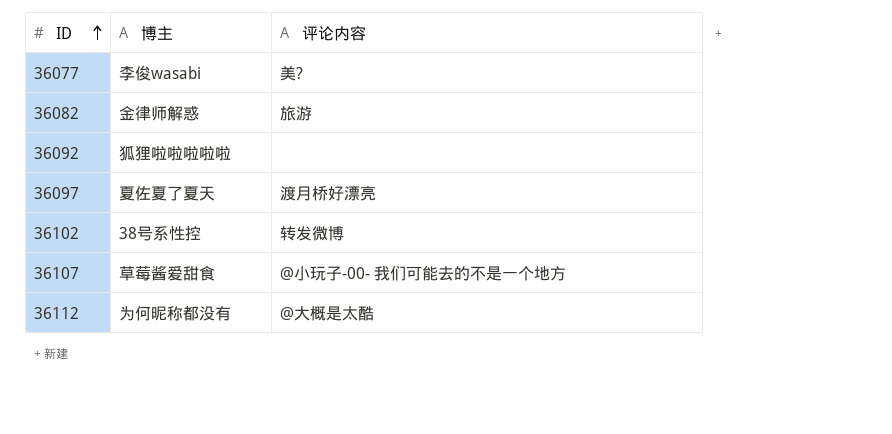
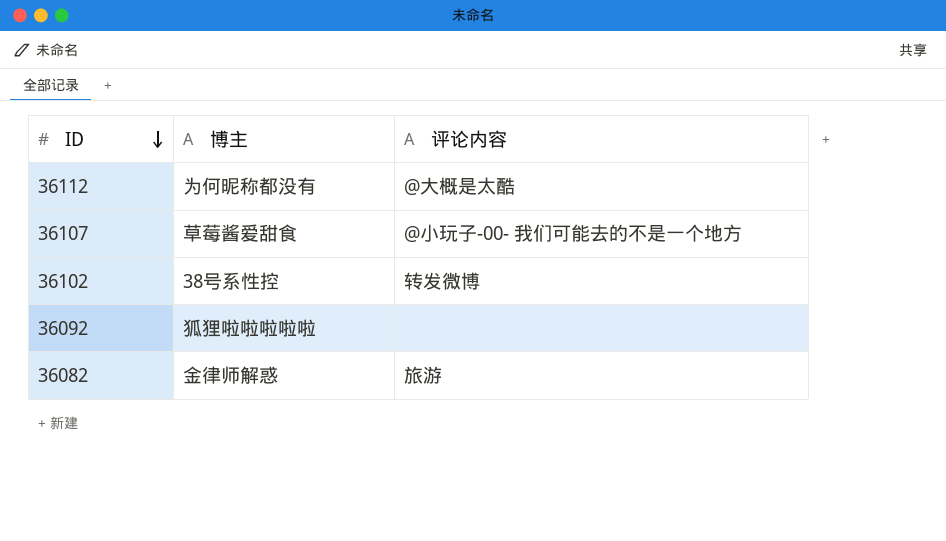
row order: ID ascending -> ID descending
row 36077: 李俊wasabi | 美? -> none
row 36097: 夏佐夏了夏天 | 渡月桥好漂亮 -> none

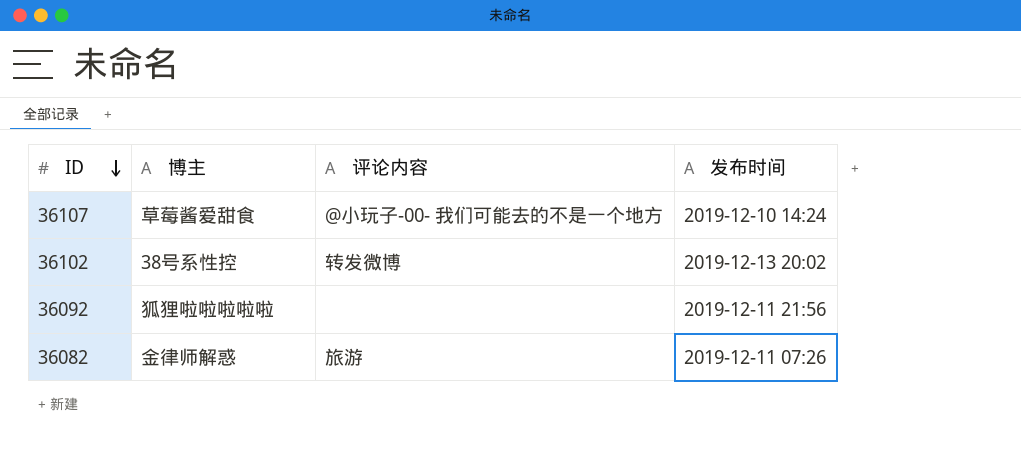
column 发布时间 | position: none -> 4
row 36112: 为何昵称都没有 | @大概是太酷 -> none

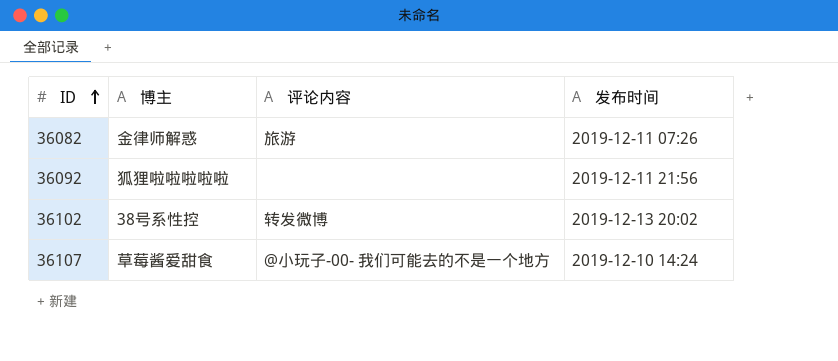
row order: ID descending -> ID ascending

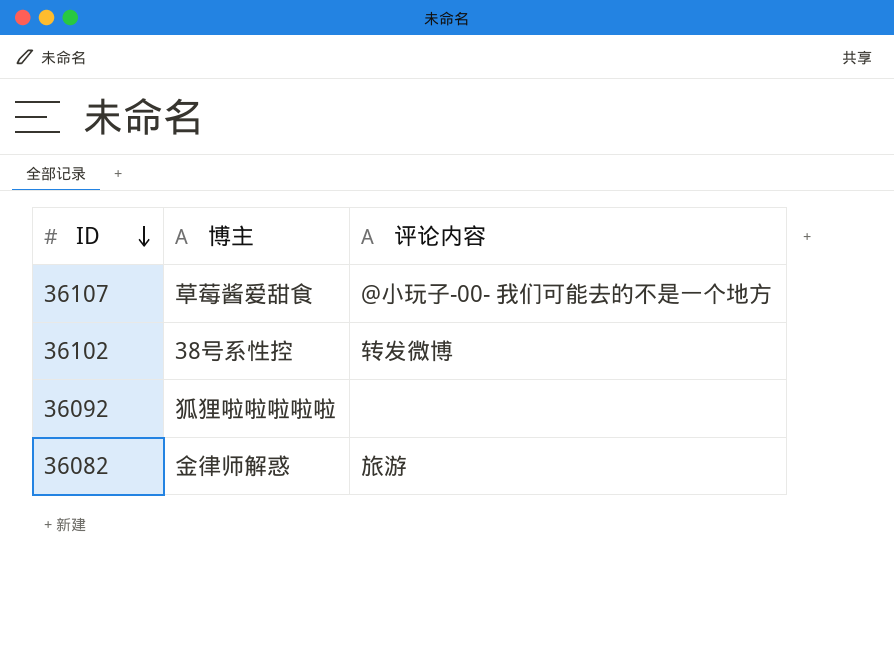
row order: ID ascending -> ID descending
column 发布时间 | position: 4 -> none

